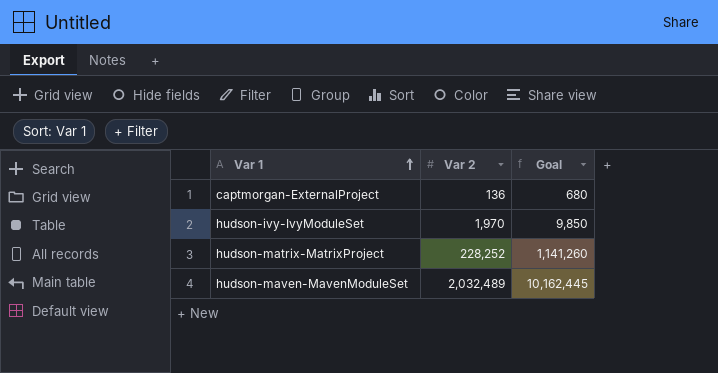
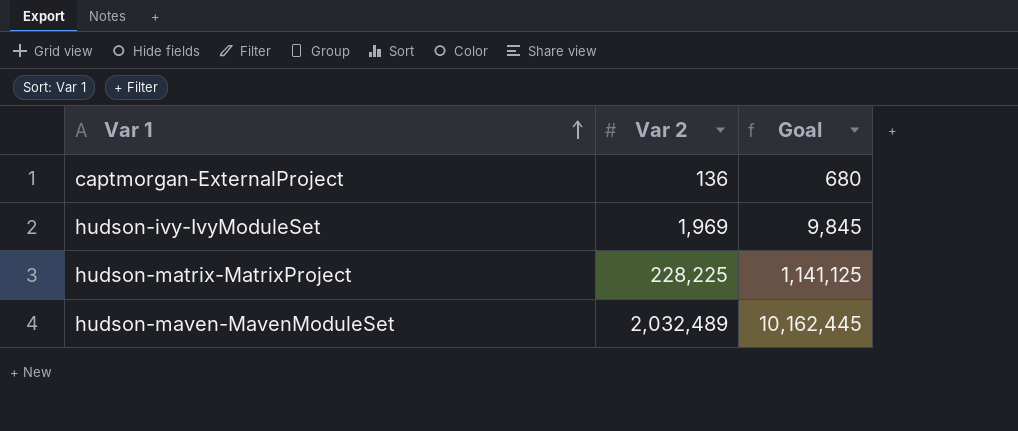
hudson-ivy-IvyModuleSet | Var 2: 1,970 -> 1,969
hudson-ivy-IvyModuleSet | Goal: 9,850 -> 9,845
hudson-matrix-MatrixProject | Var 2: 228,252 -> 228,225
hudson-matrix-MatrixProject | Goal: 1,141,260 -> 1,141,125

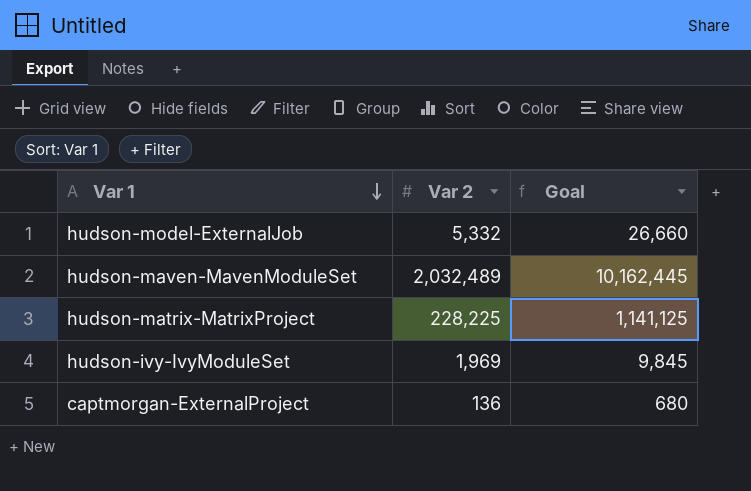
row order: Var 1 ascending -> Var 1 descending
row hudson-model-ExternalJob: none -> 5,332 | 26,660

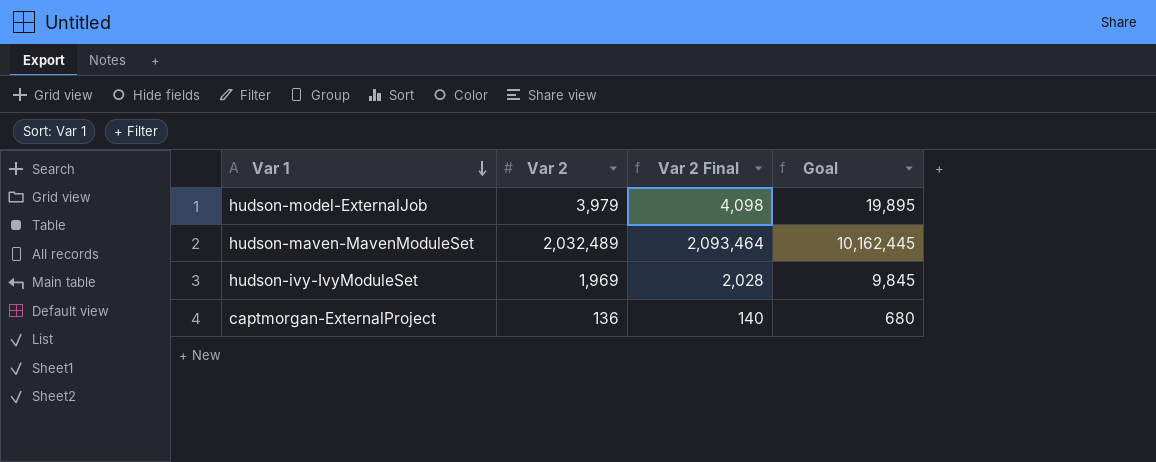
column Var 2 Final | formula: none -> [Var 2] * 1.03
row hudson-matrix-MatrixProject: 228,225 | 1,141,125 -> none
hudson-model-ExternalJob | Var 2: 5,332 -> 3,979
hudson-model-ExternalJob | Goal: 26,660 -> 19,895

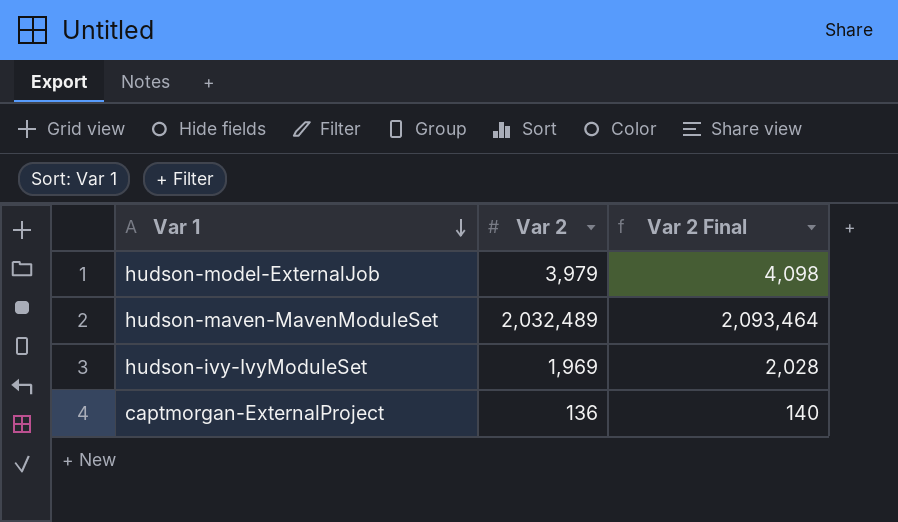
column Goal | formula: [Var 2] * 5 -> none

